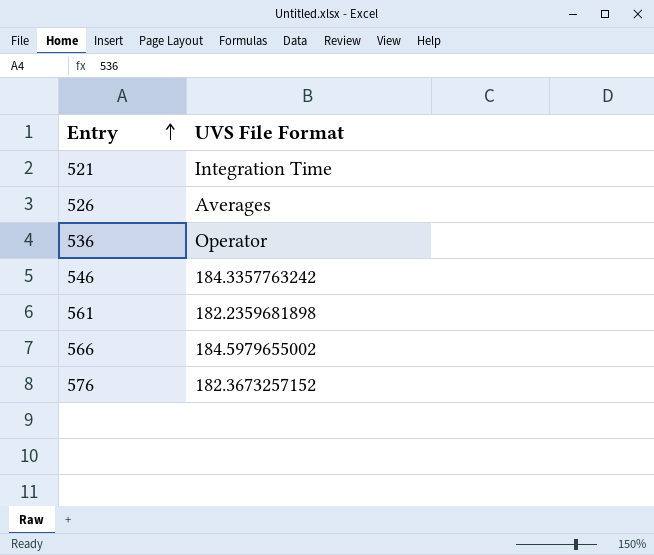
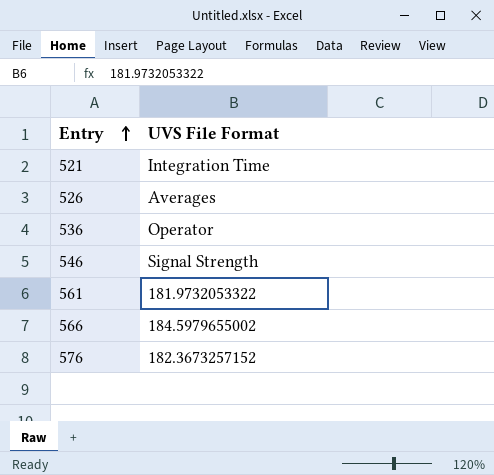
546 | UVS File Format: 184.3357763242 -> Signal Strength
561 | UVS File Format: 182.2359681898 -> 181.9732053322

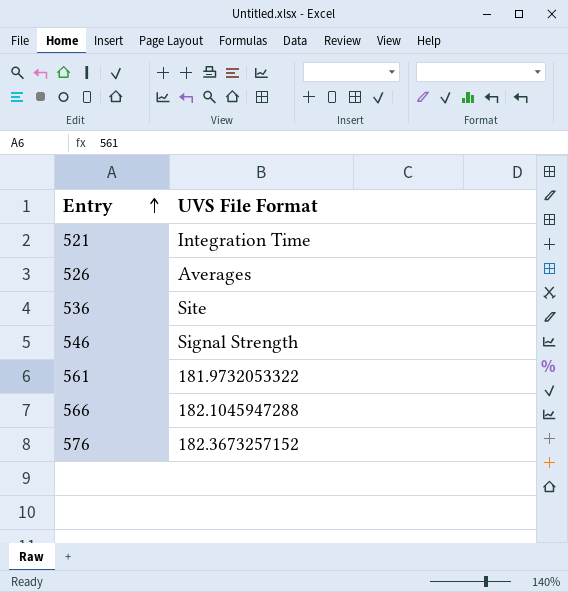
536 | UVS File Format: Operator -> Site
566 | UVS File Format: 184.5979655002 -> 182.1045947288

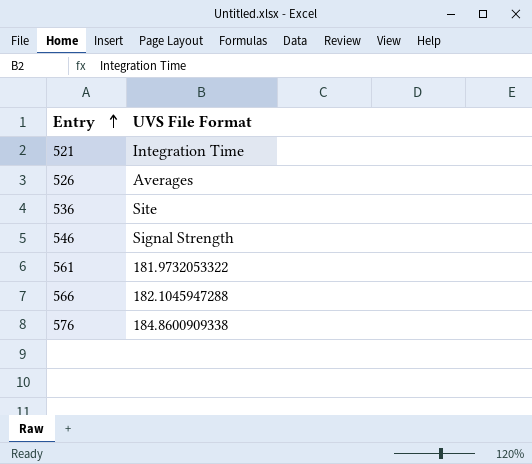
576 | UVS File Format: 182.3673257152 -> 184.8600909338

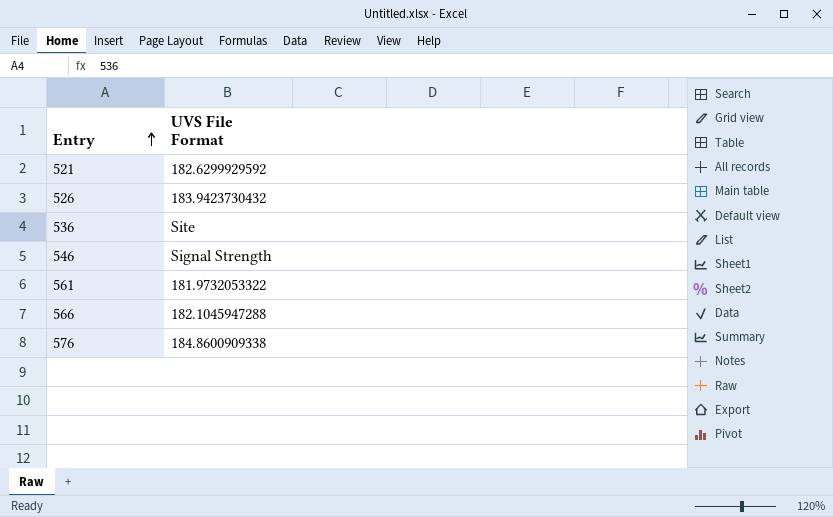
521 | UVS File Format: Integration Time -> 182.6299929592
526 | UVS File Format: Averages -> 183.9423730432

